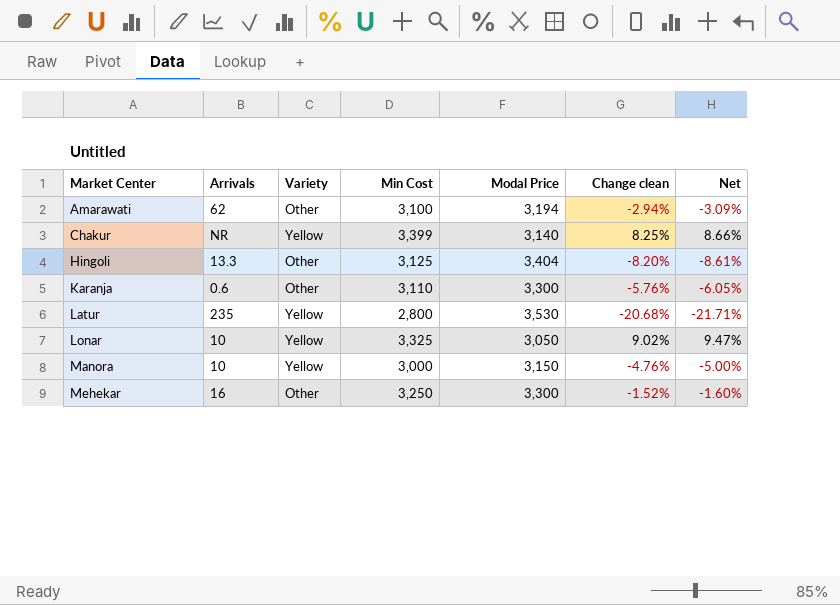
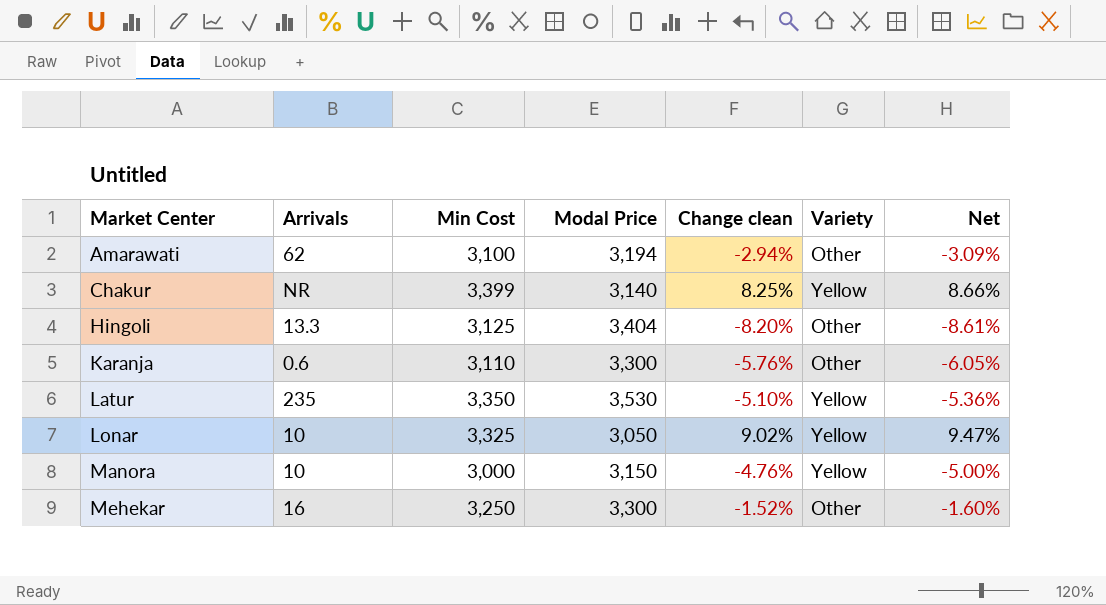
column Variety | position: 3 -> 6
Latur | Min Cost: 2,800 -> 3,350
Latur | Change clean: -20.68% -> -5.10%
Latur | Net: -21.71% -> -5.36%

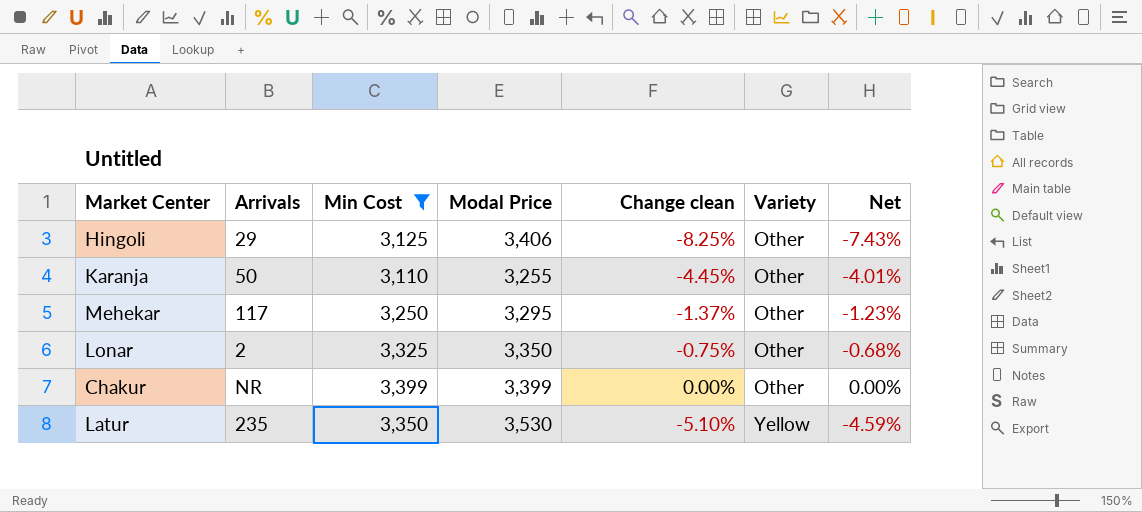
filter: none -> Min Cost >= 3,110
row order: Market Center ascending -> Variety ascending
column Net | formula: [Change clean] * 1.05 -> [Change clean] * 0.9
Hingoli | Arrivals: 13.3 -> 29
Hingoli | Modal Price: 3,404 -> 3,406
Hingoli | Change clean: -8.20% -> -8.25%
Karanja | Arrivals: 0.6 -> 50
Karanja | Modal Price: 3,300 -> 3,255
Karanja | Change clean: -5.76% -> -4.45%
Mehekar | Arrivals: 16 -> 117
Mehekar | Modal Price: 3,300 -> 3,295
Mehekar | Change clean: -1.52% -> -1.37%
Lonar | Arrivals: 10 -> 2
Lonar | Modal Price: 3,050 -> 3,350
Lonar | Change clean: 9.02% -> -0.75%
Lonar | Variety: Yellow -> Other
Chakur | Modal Price: 3,140 -> 3,399
Chakur | Change clean: 8.25% -> 0.00%
Chakur | Variety: Yellow -> Other

